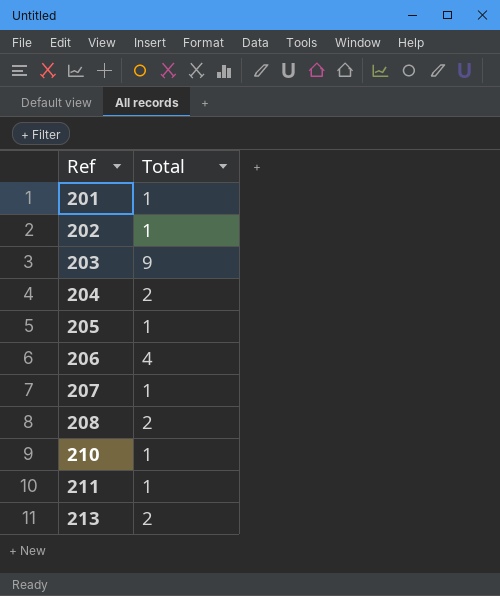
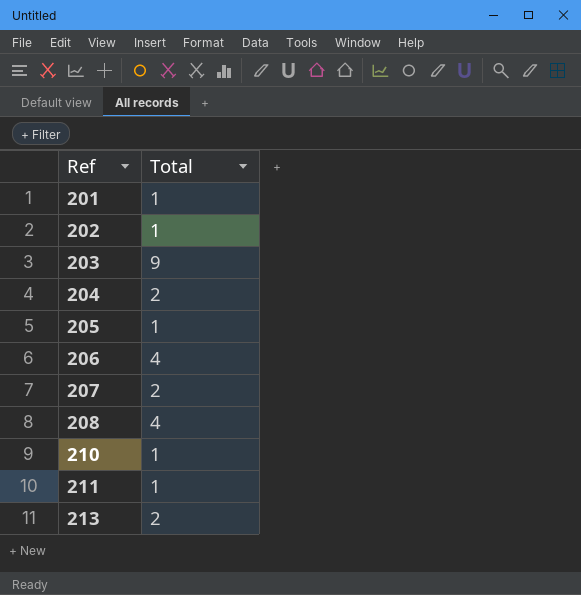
207 | Total: 1 -> 2
208 | Total: 2 -> 4

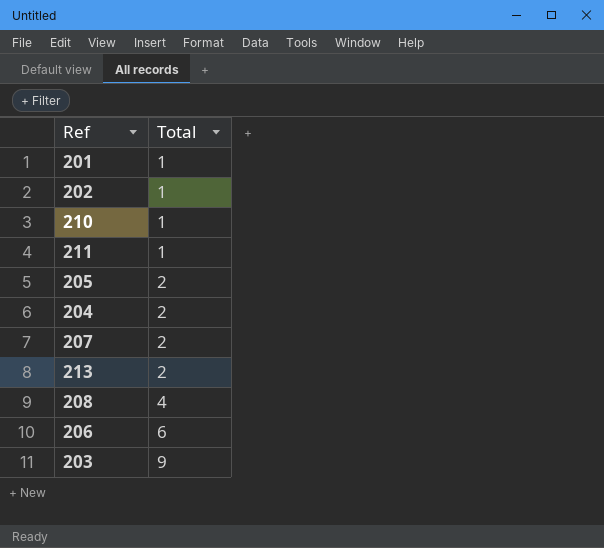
row order: Ref ascending -> Total ascending
205 | Total: 1 -> 2
206 | Total: 4 -> 6

